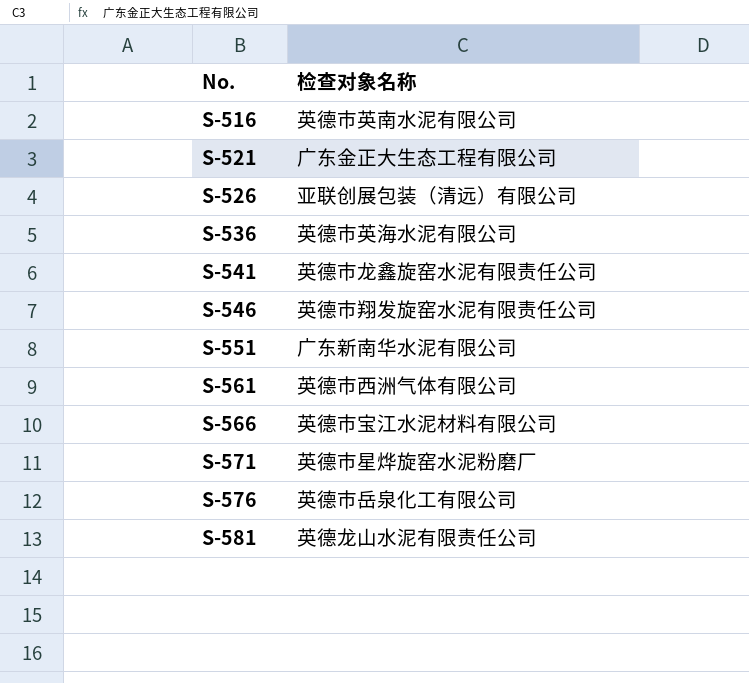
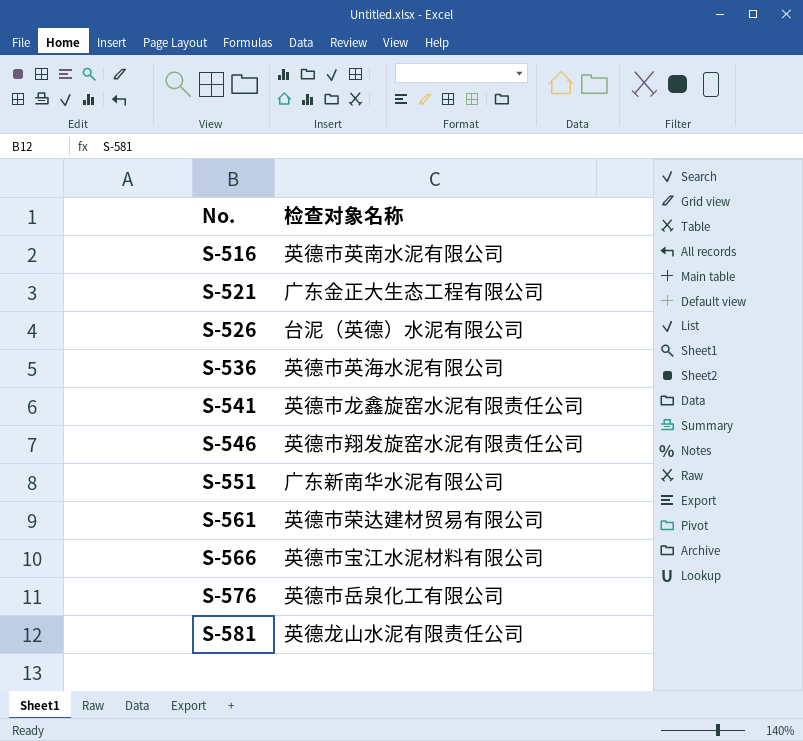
row S-571: 英德市星烨旋窑水泥粉磨厂 -> none
S-526 | 检查对象名称: 亚联创展包装（清远）有限公司 -> 台泥（英德）水泥有限公司
S-561 | 检查对象名称: 英德市西洲气体有限公司 -> 英德市荣达建材贸易有限公司

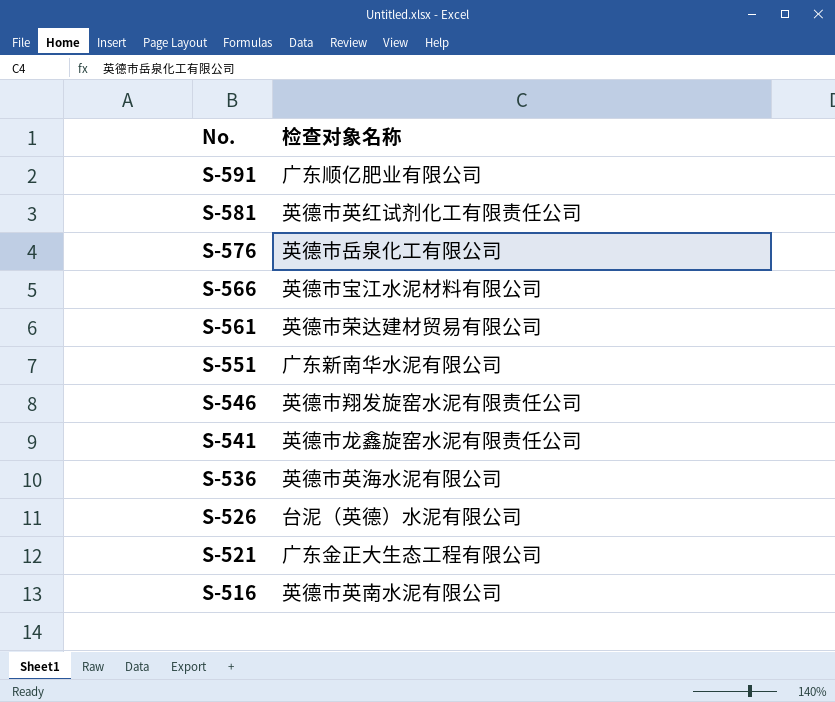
row order: No. ascending -> No. descending
row S-591: none -> 广东顺亿肥业有限公司
S-581 | 检查对象名称: 英德龙山水泥有限责任公司 -> 英德市英红试剂化工有限责任公司

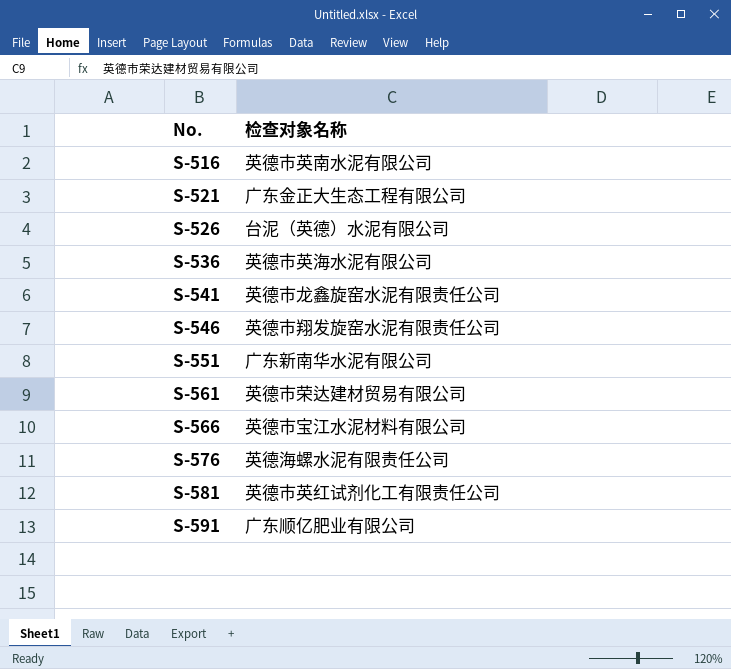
row order: No. descending -> No. ascending
S-576 | 检查对象名称: 英德市岳泉化工有限公司 -> 英德海螺水泥有限责任公司

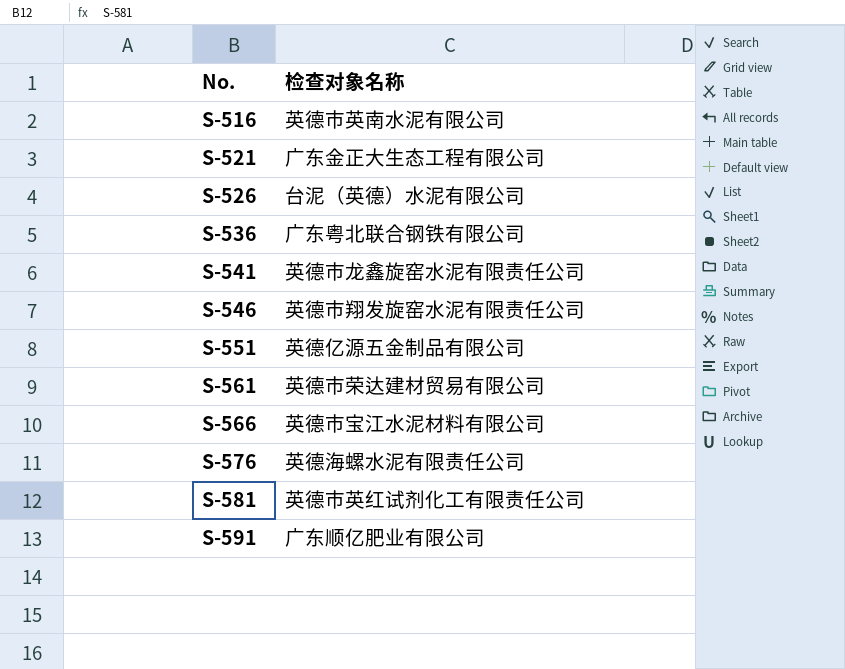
S-536 | 检查对象名称: 英德市英海水泥有限公司 -> 广东粤北联合钢铁有限公司
S-551 | 检查对象名称: 广东新南华水泥有限公司 -> 英德亿源五金制品有限公司

